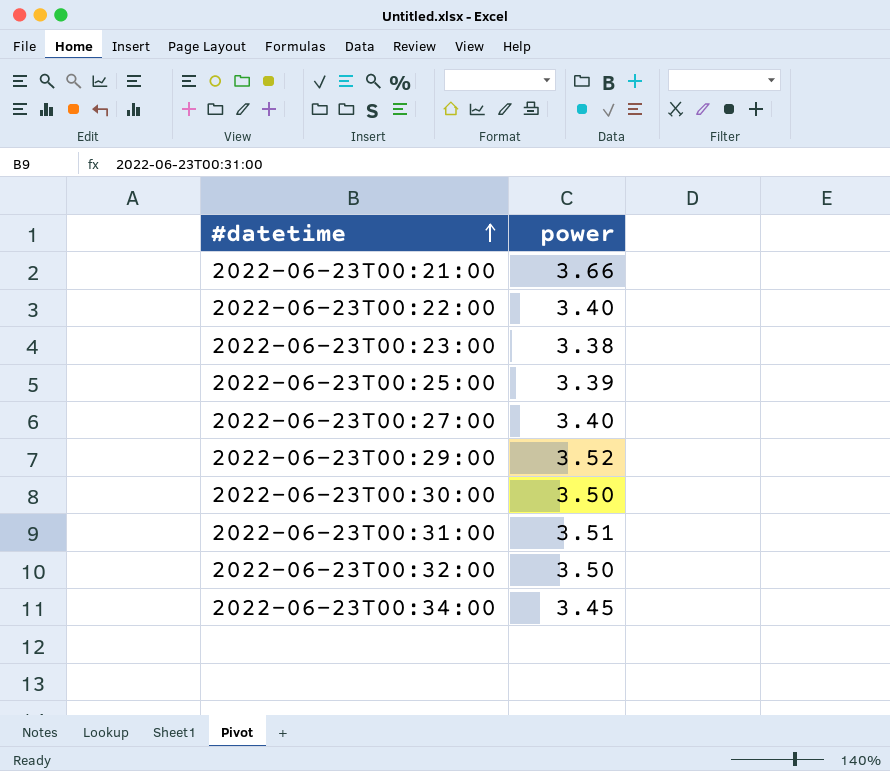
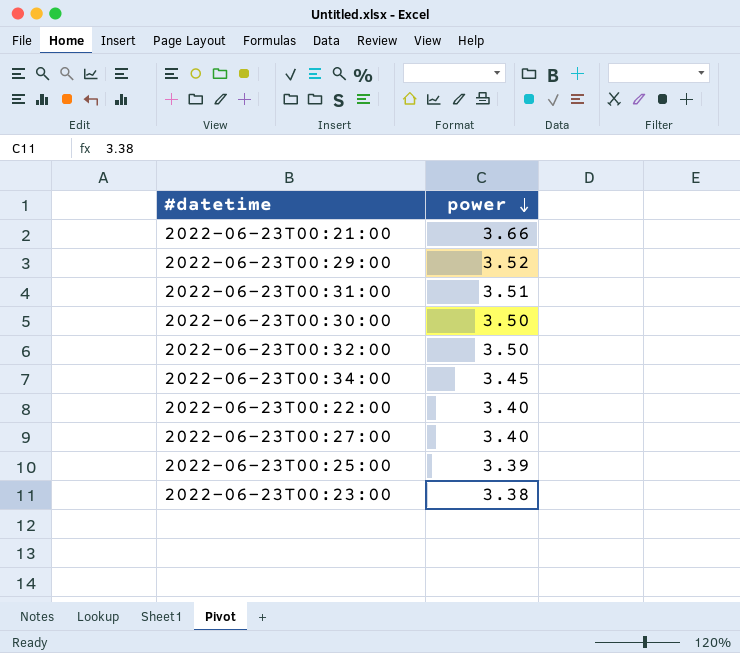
row order: #datetime ascending -> power descending

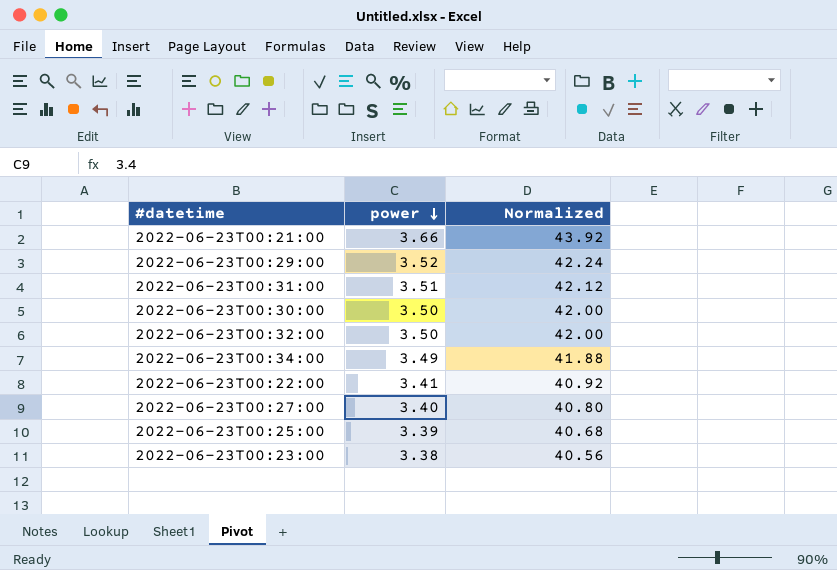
column Normalized | formula: none -> [power] * 12
2022-06-23T00:34:00 | power: 3.45 -> 3.49
2022-06-23T00:22:00 | power: 3.40 -> 3.41

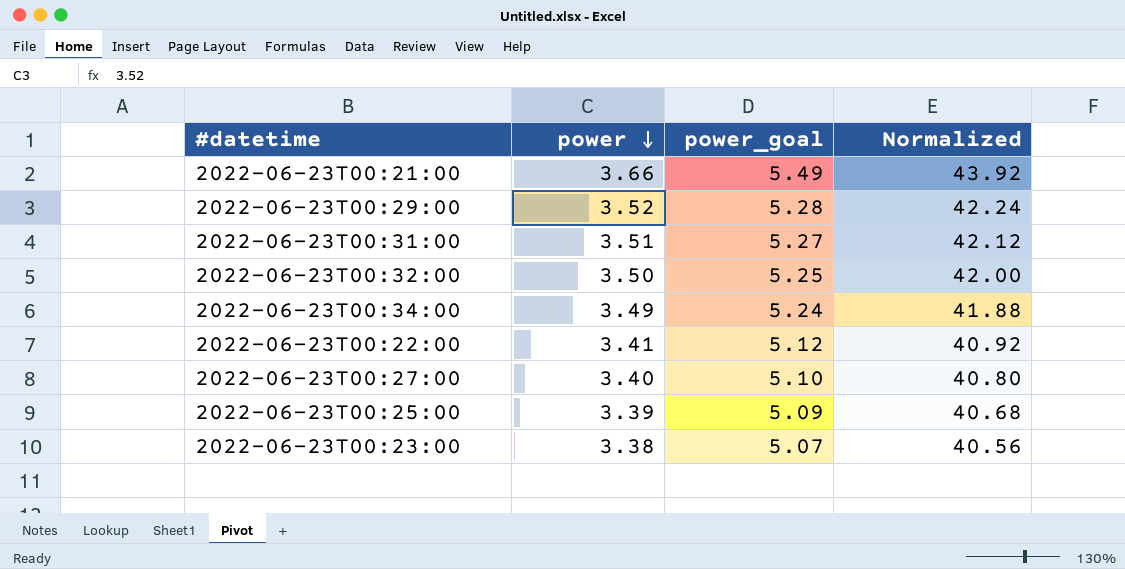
column power_goal | formula: none -> [power] * 1.5
row 2022-06-23T00:30:00: 3.50 | 42.00 -> none

